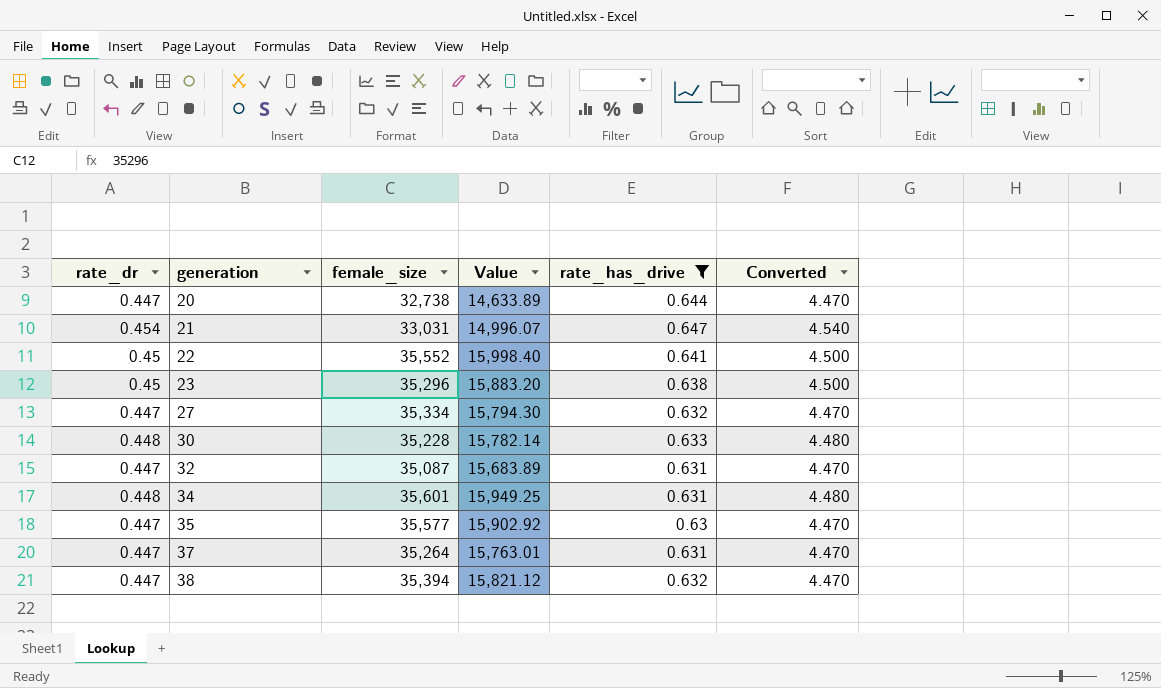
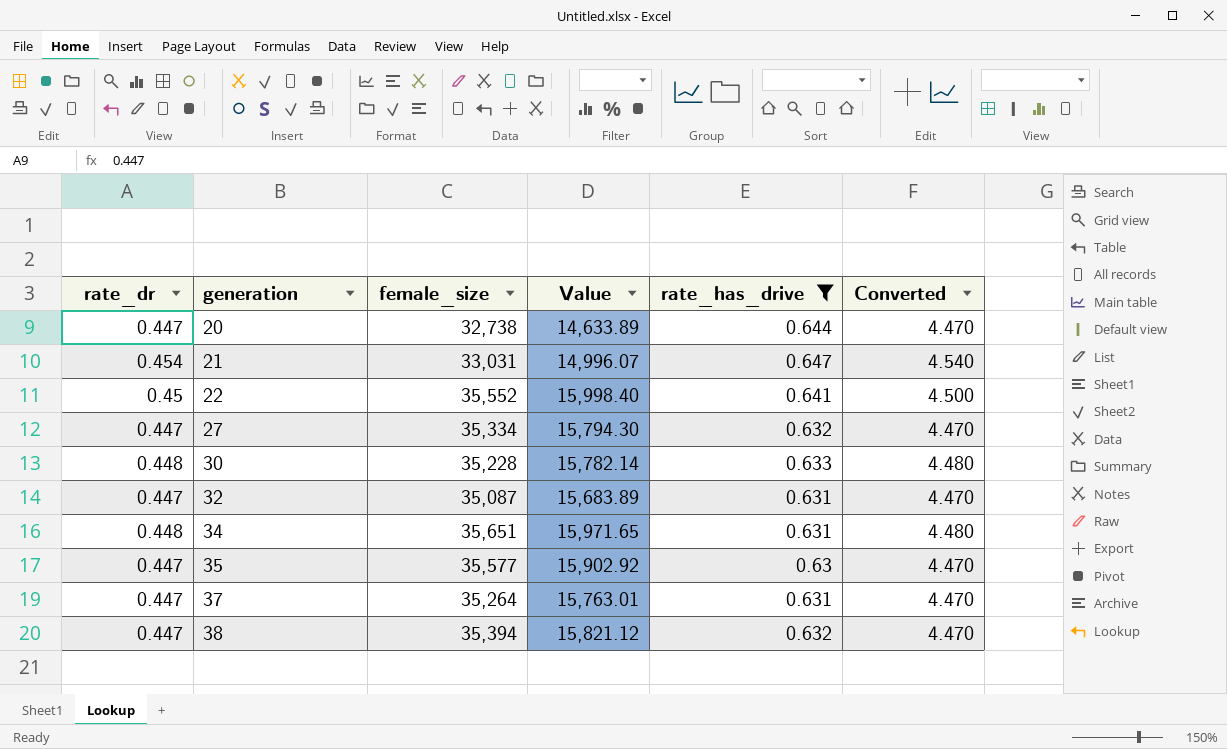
row 23: 0.45 | 35,296 | 15,883.20 | 0.638 | 4.500 -> none
34 | female_size: 35,601 -> 35,651
34 | Value: 15,949.25 -> 15,971.65

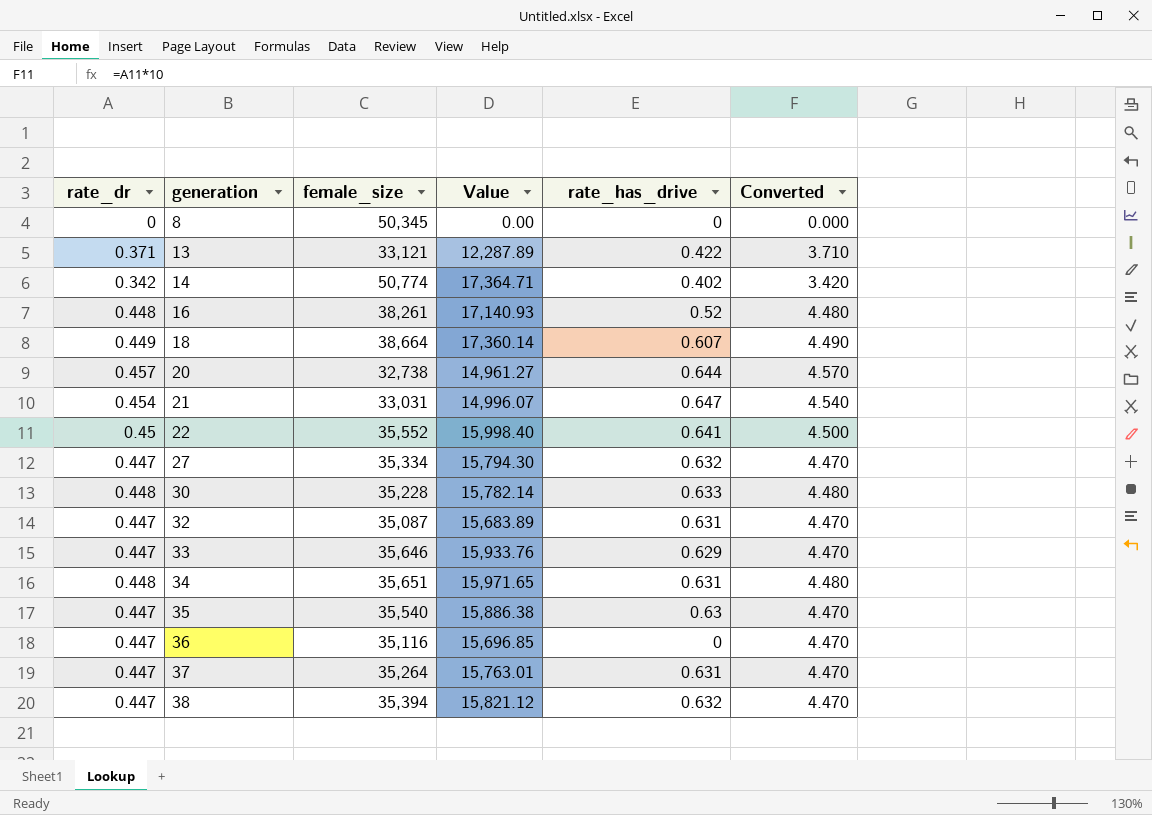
filter: rate_has_drive >= 0.63 -> none
20 | rate_dr: 0.447 -> 0.457
20 | Value: 14,633.89 -> 14,961.27
20 | Converted: 4.470 -> 4.570
35 | female_size: 35,577 -> 35,540
35 | Value: 15,902.92 -> 15,886.38

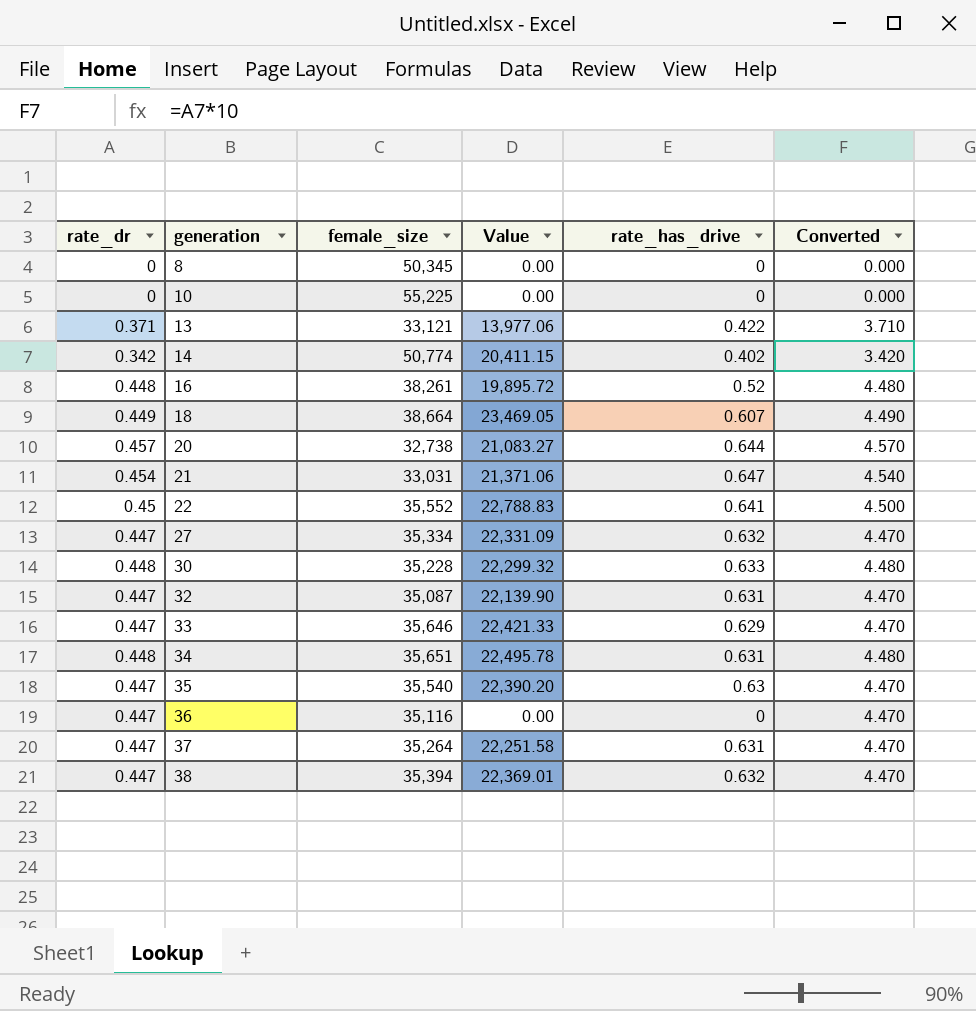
column Value | formula: [rate_dr] * [female_size] -> [female_size] * [rate_has_drive]
row 10: none -> 0 | 55,225 | 0.00 | 0 | 0.000

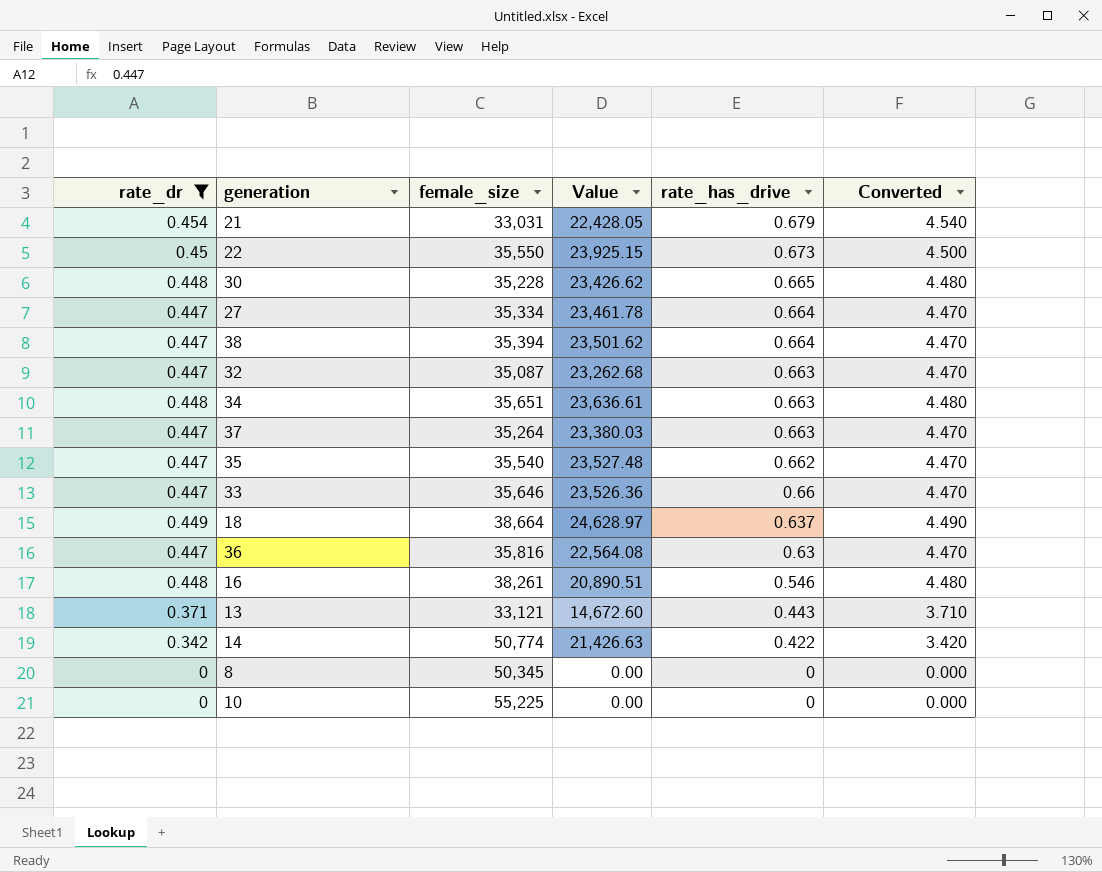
filter: none -> rate_dr != 0.457
row order: generation ascending -> rate_has_drive descending
21 | Value: 21,371.06 -> 22,428.05
21 | rate_has_drive: 0.647 -> 0.679
22 | female_size: 35,552 -> 35,550
22 | Value: 22,788.83 -> 23,925.15
22 | rate_has_drive: 0.641 -> 0.673
30 | Value: 22,299.32 -> 23,426.62
30 | rate_has_drive: 0.633 -> 0.665
27 | Value: 22,331.09 -> 23,461.78
27 | rate_has_drive: 0.632 -> 0.664
38 | Value: 22,369.01 -> 23,501.62
38 | rate_has_drive: 0.632 -> 0.664
32 | Value: 22,139.90 -> 23,262.68
32 | rate_has_drive: 0.631 -> 0.663
34 | Value: 22,495.78 -> 23,636.61
34 | rate_has_drive: 0.631 -> 0.663
37 | Value: 22,251.58 -> 23,380.03
37 | rate_has_drive: 0.631 -> 0.663
35 | Value: 22,390.20 -> 23,527.48
35 | rate_has_drive: 0.63 -> 0.662
33 | Value: 22,421.33 -> 23,526.36
33 | rate_has_drive: 0.629 -> 0.66
18 | Value: 23,469.05 -> 24,628.97
18 | rate_has_drive: 0.607 -> 0.637
36 | female_size: 35,116 -> 35,816
36 | Value: 0.00 -> 22,564.08
36 | rate_has_drive: 0 -> 0.63
16 | Value: 19,895.72 -> 20,890.51
16 | rate_has_drive: 0.52 -> 0.546
13 | Value: 13,977.06 -> 14,672.60
13 | rate_has_drive: 0.422 -> 0.443
14 | Value: 20,411.15 -> 21,426.63
14 | rate_has_drive: 0.402 -> 0.422

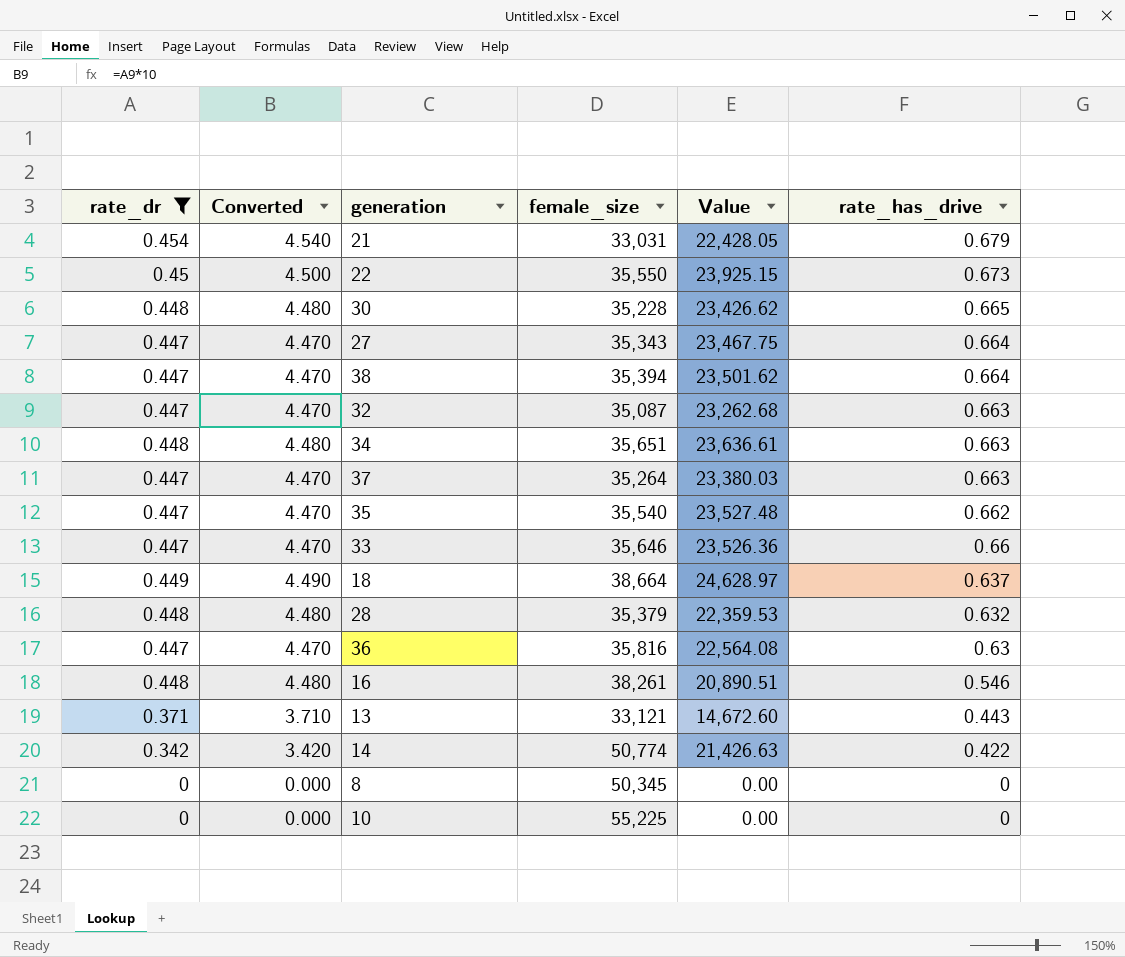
column Converted | position: 6 -> 2
27 | female_size: 35,334 -> 35,343
27 | Value: 23,461.78 -> 23,467.75
row 28: none -> 0.448 | 4.480 | 35,379 | 22,359.53 | 0.632

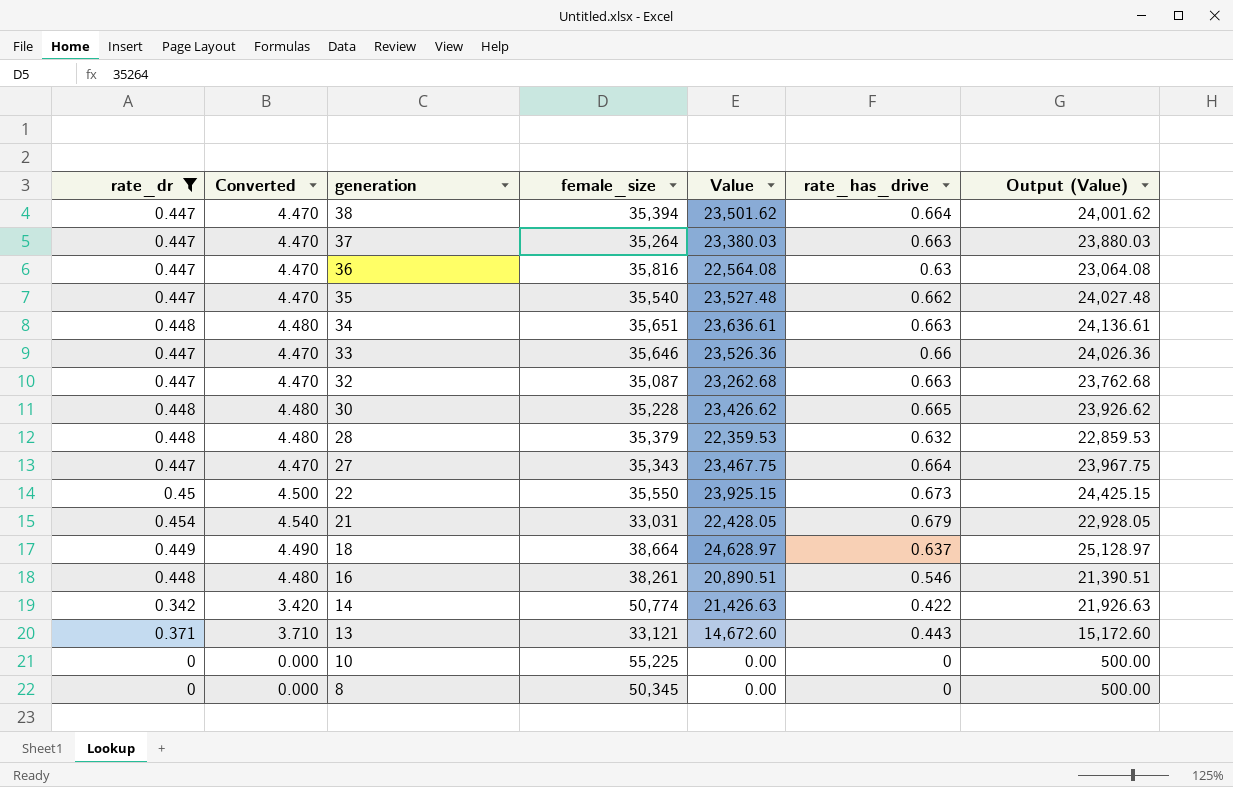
row order: rate_has_drive descending -> generation descending
column Output (Value) | formula: none -> [Value] + 500

